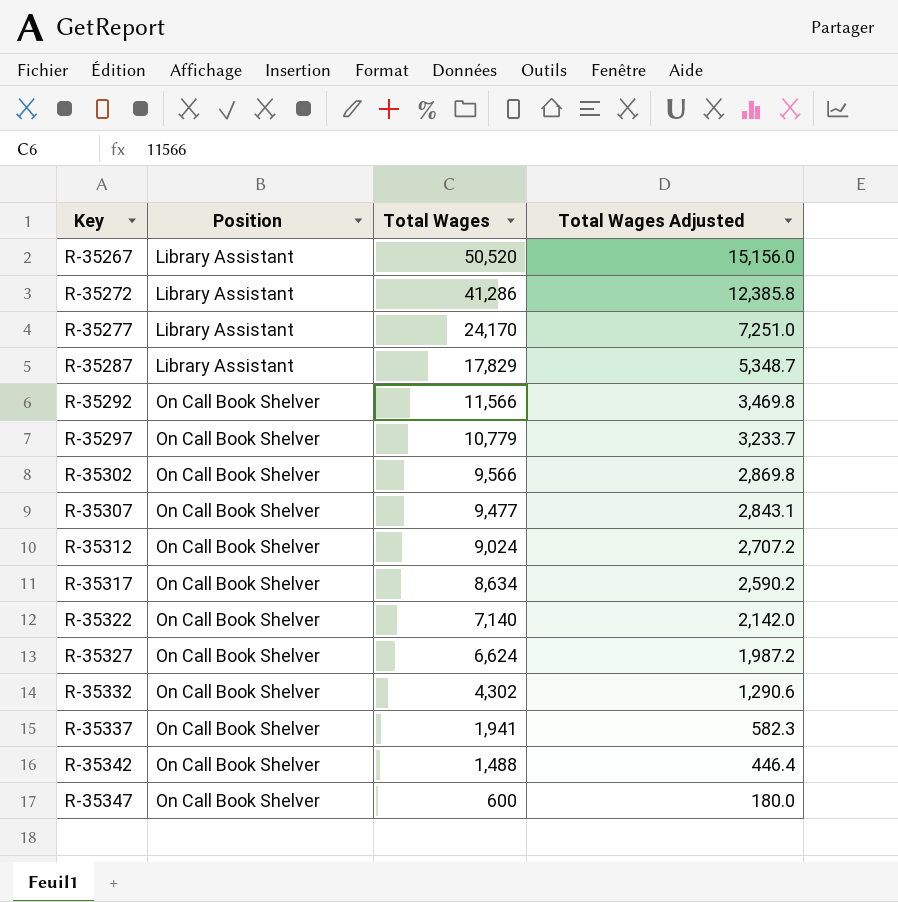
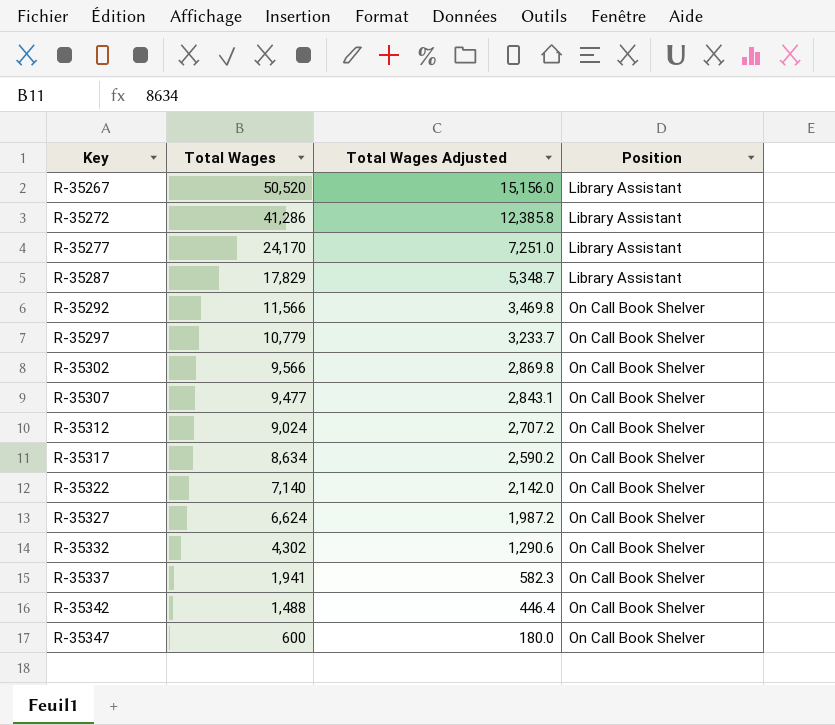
column Position | position: 2 -> 4

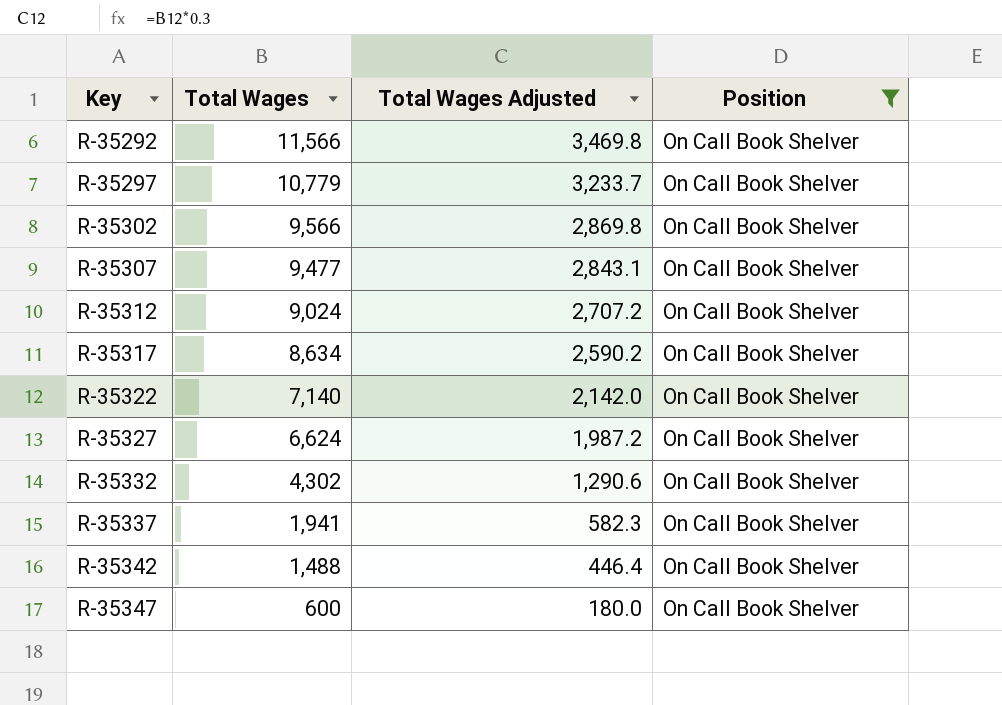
filter: none -> Position = On Call Book Shelver

